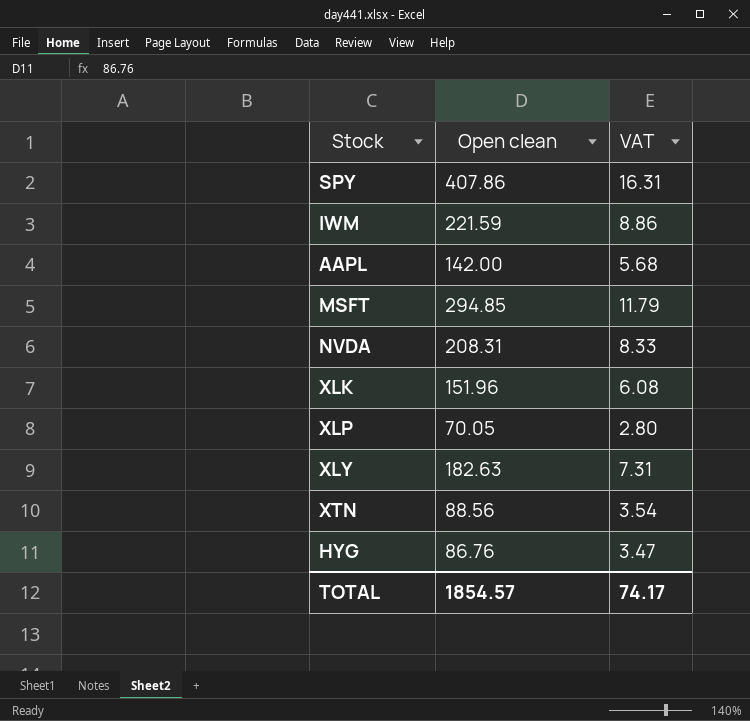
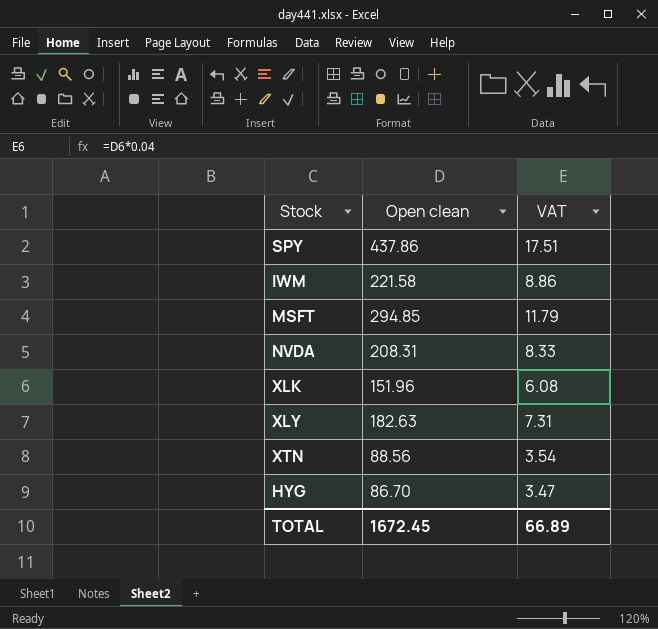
row AAPL: 142.00 | 5.68 -> none
row XLP: 70.05 | 2.80 -> none
SPY | Open clean: 407.86 -> 437.86
SPY | VAT: 16.31 -> 17.51
IWM | Open clean: 221.59 -> 221.58
HYG | Open clean: 86.76 -> 86.70
TOTAL | Open clean: 1854.57 -> 1672.45
TOTAL | VAT: 74.17 -> 66.89

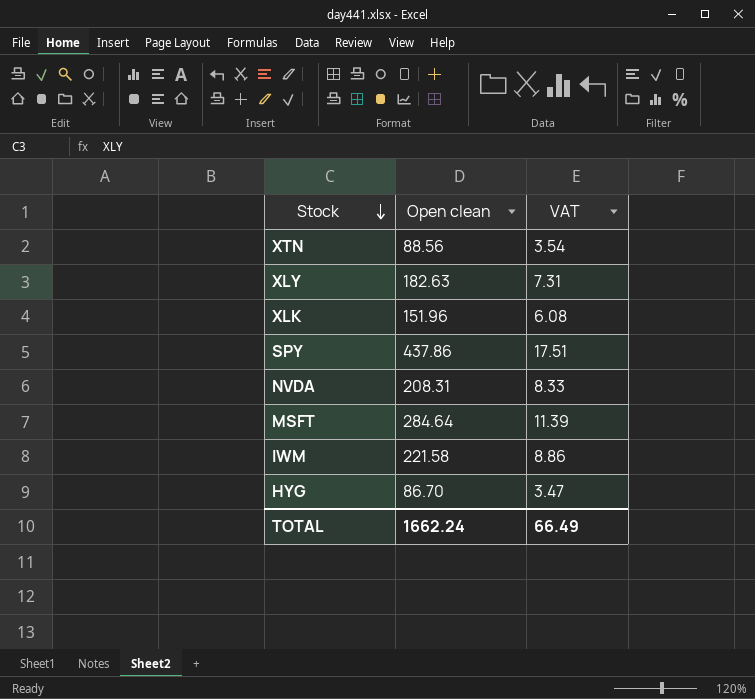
row order: none -> Stock descending
MSFT | Open clean: 294.85 -> 284.64
MSFT | VAT: 11.79 -> 11.39
TOTAL | Open clean: 1672.45 -> 1662.24
TOTAL | VAT: 66.89 -> 66.49

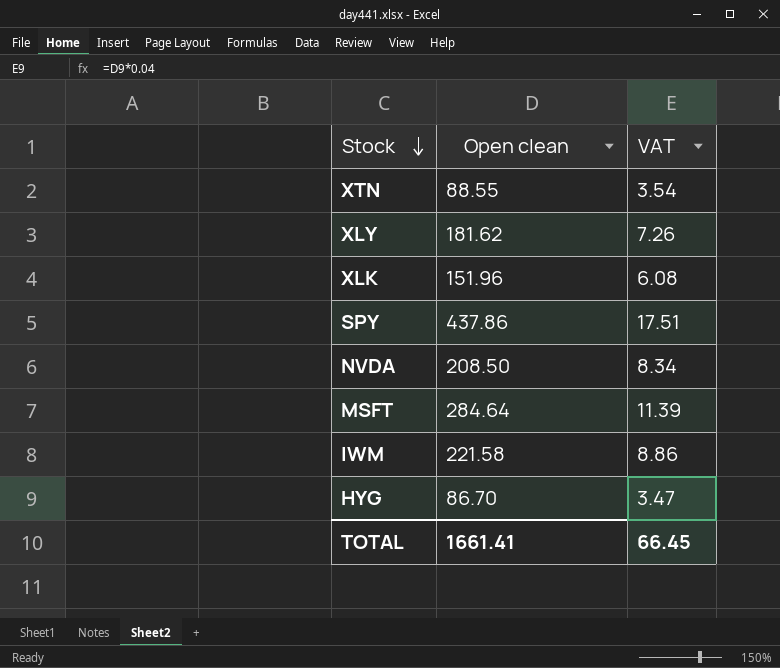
XTN | Open clean: 88.56 -> 88.55
XLY | Open clean: 182.63 -> 181.62
XLY | VAT: 7.31 -> 7.26
NVDA | Open clean: 208.31 -> 208.50
NVDA | VAT: 8.33 -> 8.34
TOTAL | Open clean: 1662.24 -> 1661.41
TOTAL | VAT: 66.49 -> 66.45

